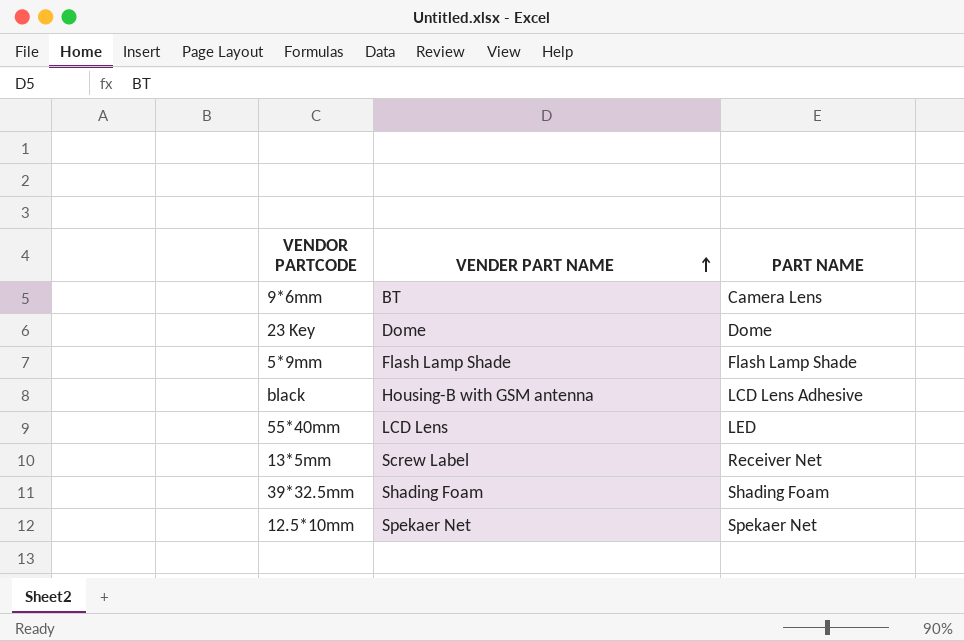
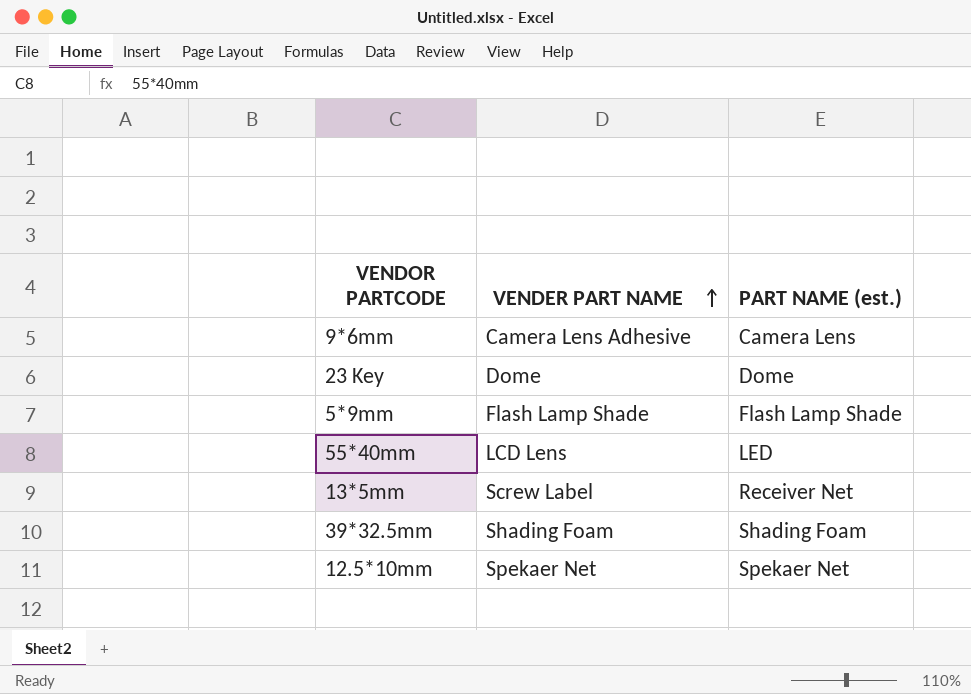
column name: PART NAME -> PART NAME (est.)
row black: Housing-B with GSM antenna | LCD Lens Adhesive -> none
9*6mm | VENDER PART NAME: BT -> Camera Lens Adhesive

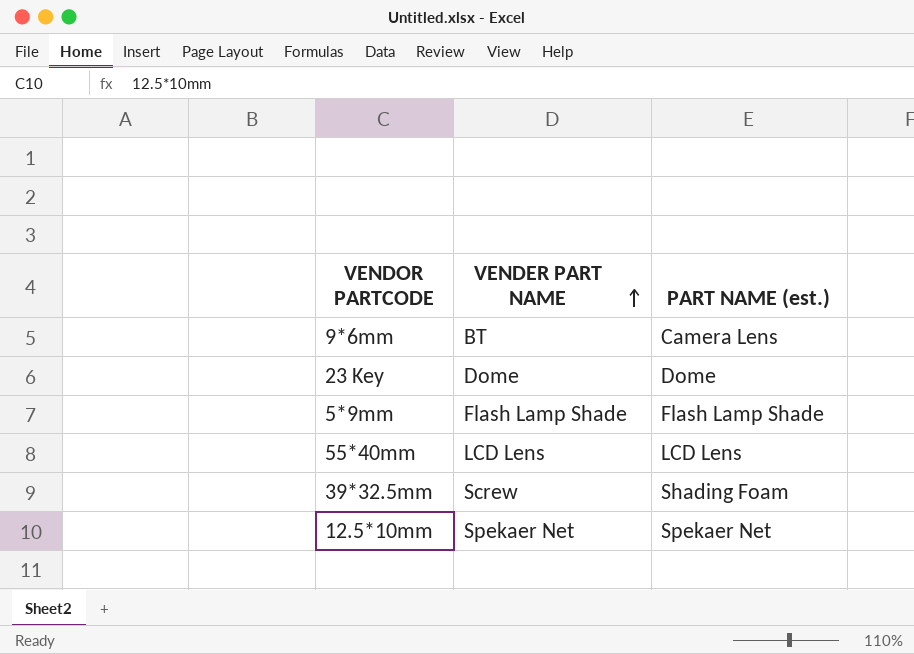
row 13*5mm: Screw Label | Receiver Net -> none
9*6mm | VENDER PART NAME: Camera Lens Adhesive -> BT
55*40mm | PART NAME (est.): LED -> LCD Lens
39*32.5mm | VENDER PART NAME: Shading Foam -> Screw

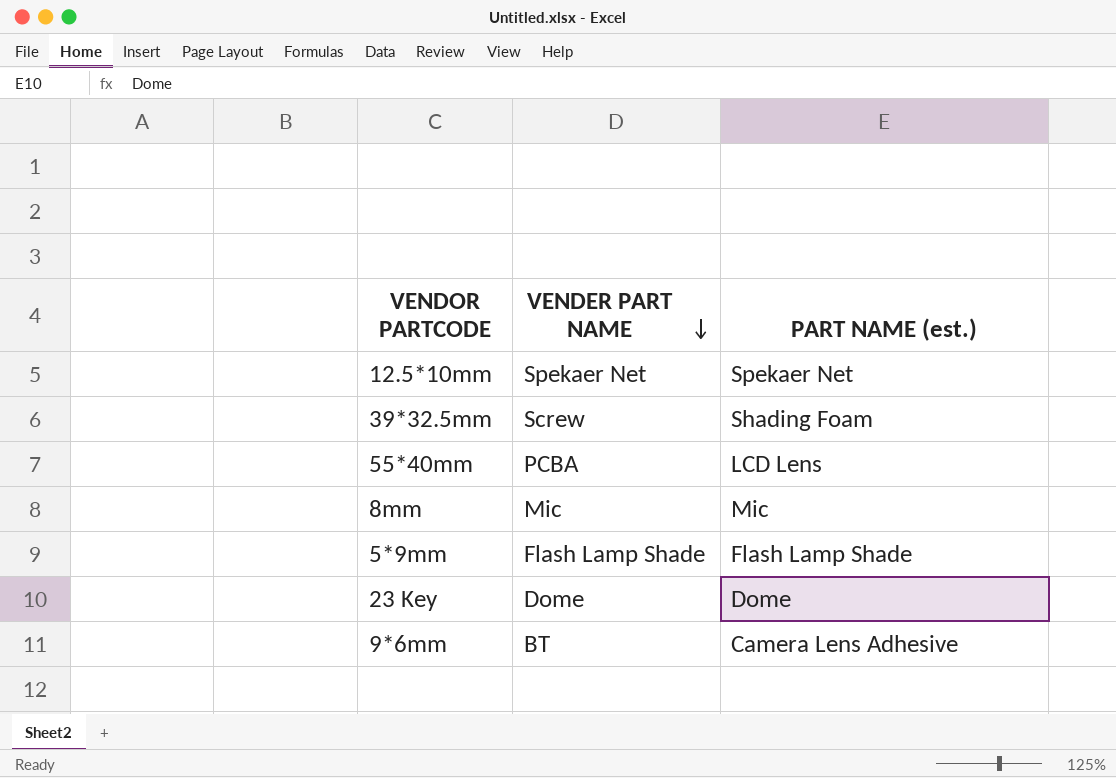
row order: VENDER PART NAME ascending -> VENDER PART NAME descending
55*40mm | VENDER PART NAME: LCD Lens -> PCBA
row 8mm: none -> Mic | Mic
9*6mm | PART NAME (est.): Camera Lens -> Camera Lens Adhesive

